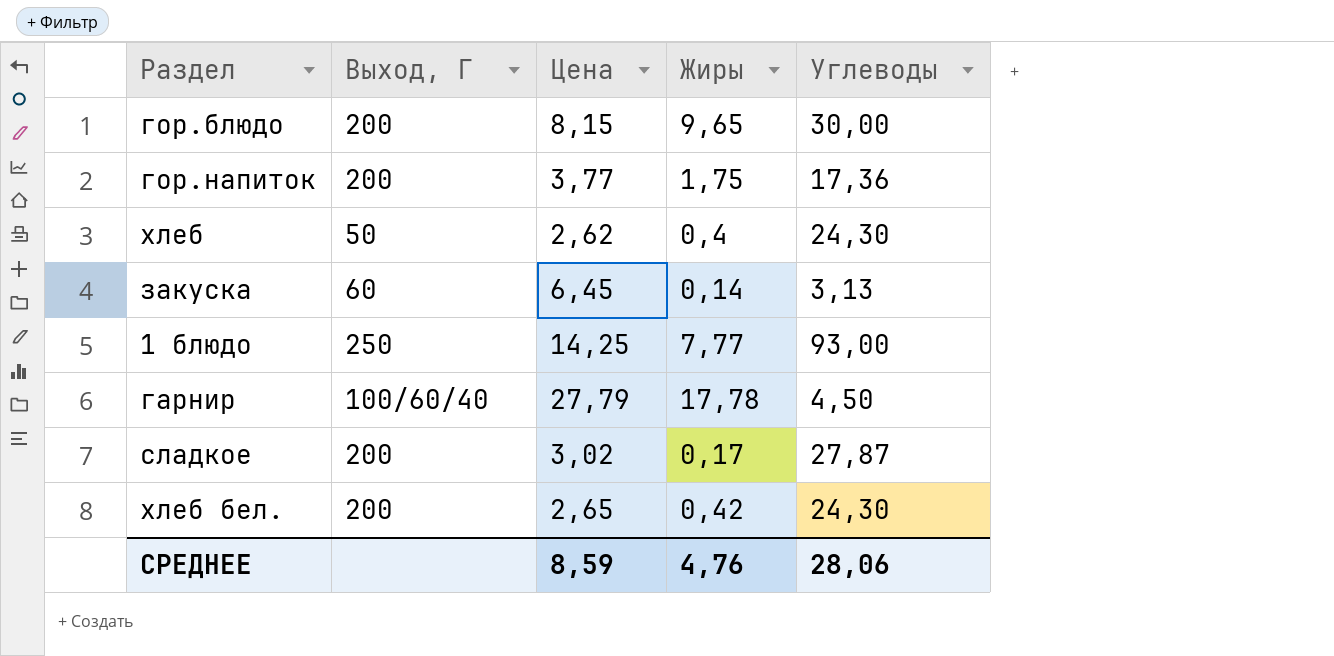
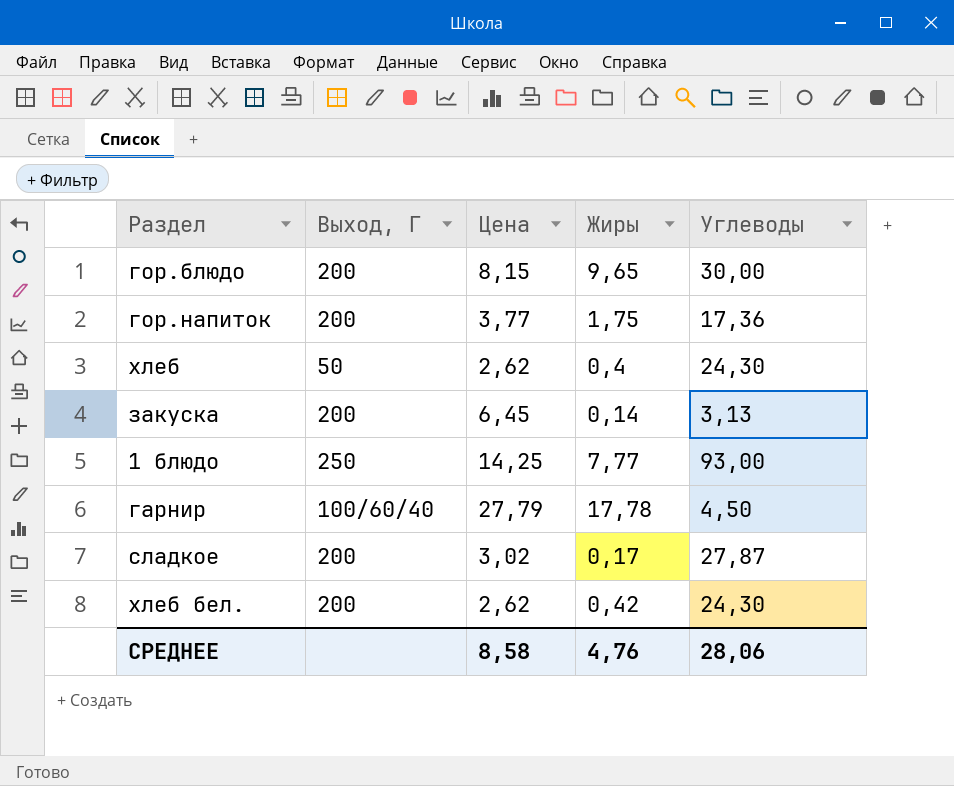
закуска | Выход, Г: 60 -> 200
хлеб бел. | Цена: 2,65 -> 2,62
СРЕДНЕЕ | Цена: 8,59 -> 8,58

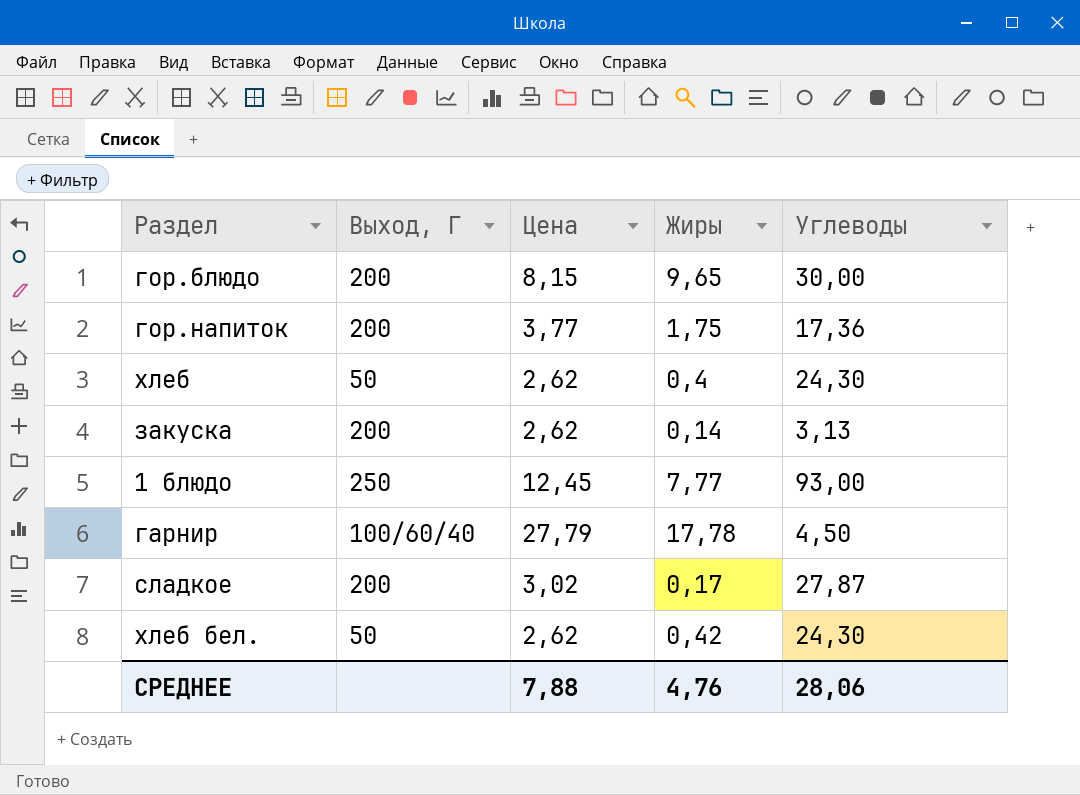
закуска | Цена: 6,45 -> 2,62
1 блюдо | Цена: 14,25 -> 12,45
хлеб бел. | Выход, Г: 200 -> 50
СРЕДНЕЕ | Цена: 8,58 -> 7,88

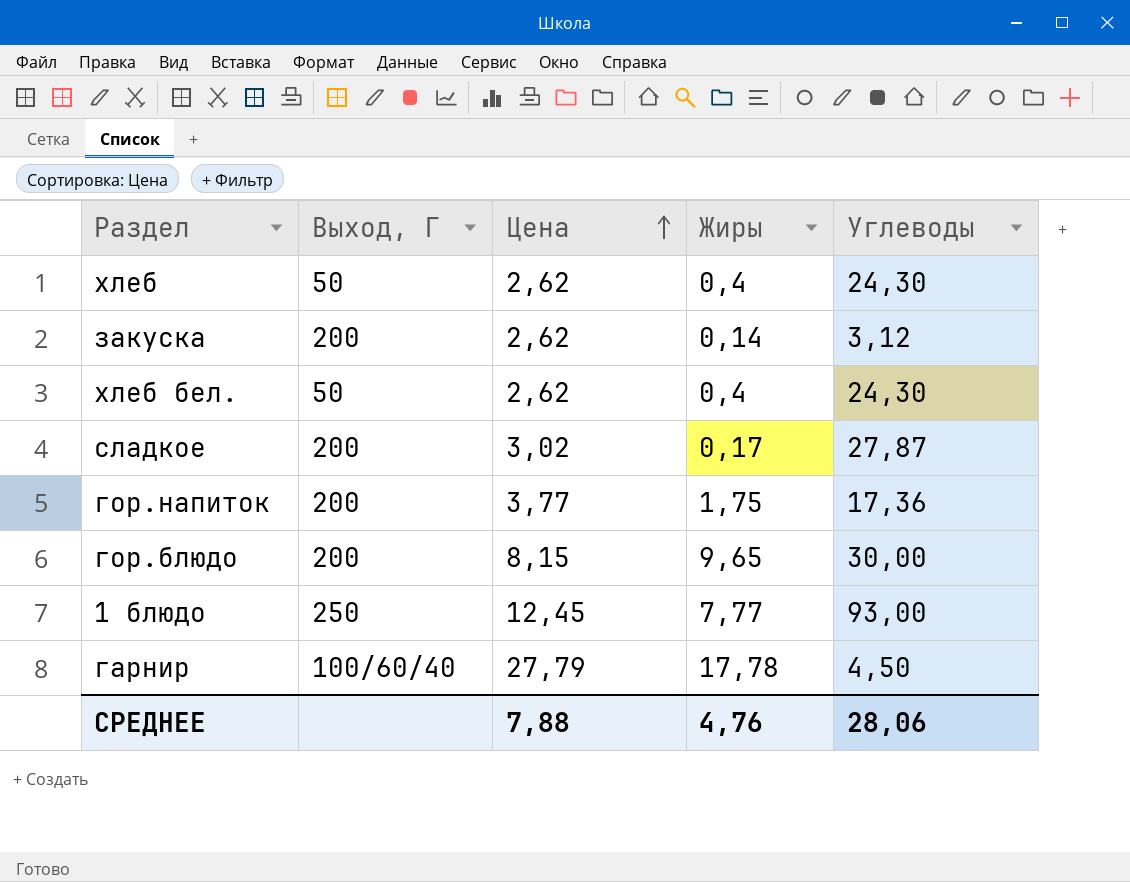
row order: none -> Цена ascending
закуска | Углеводы: 3,13 -> 3,12
хлеб бел. | Жиры: 0,42 -> 0,4

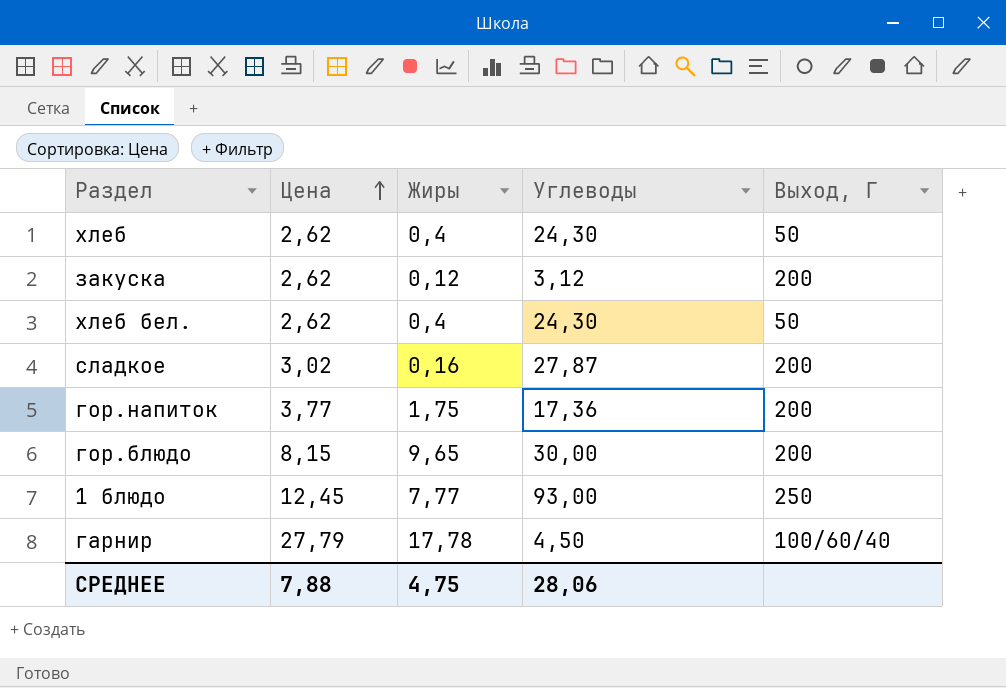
column Выход, Г | position: 2 -> 5
закуска | Жиры: 0,14 -> 0,12
сладкое | Жиры: 0,17 -> 0,16
СРЕДНЕЕ | Жиры: 4,76 -> 4,75

